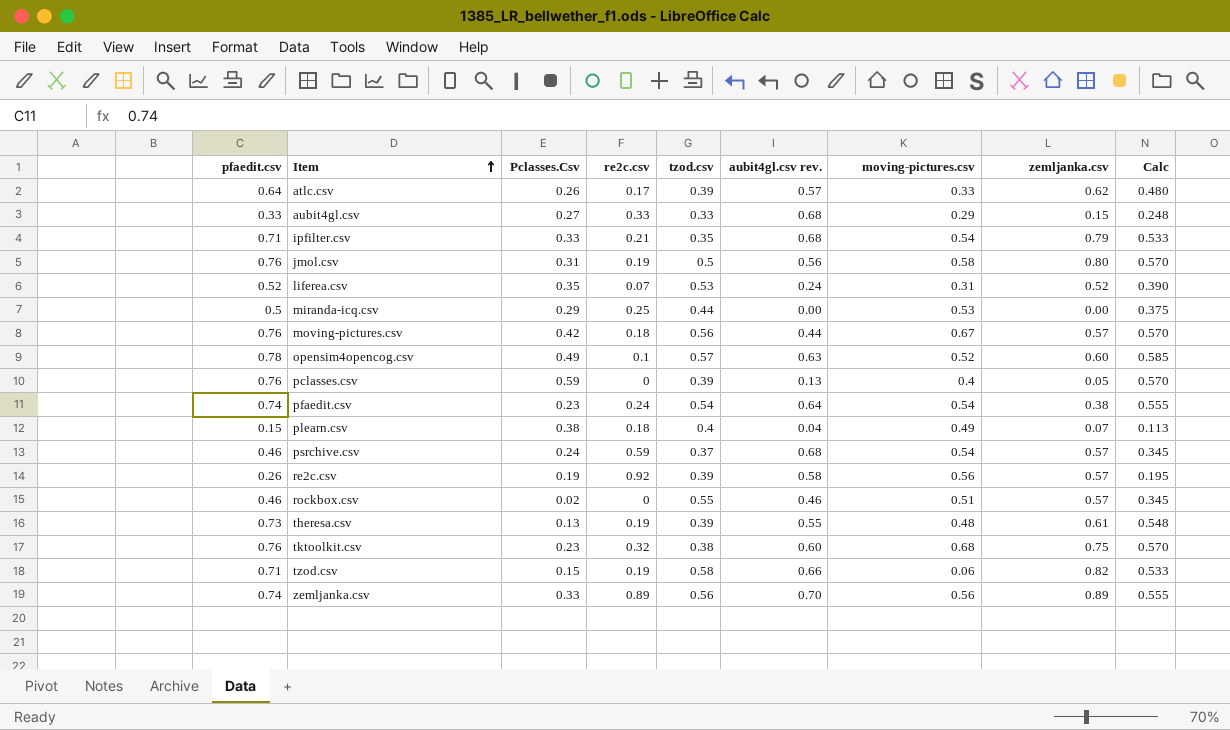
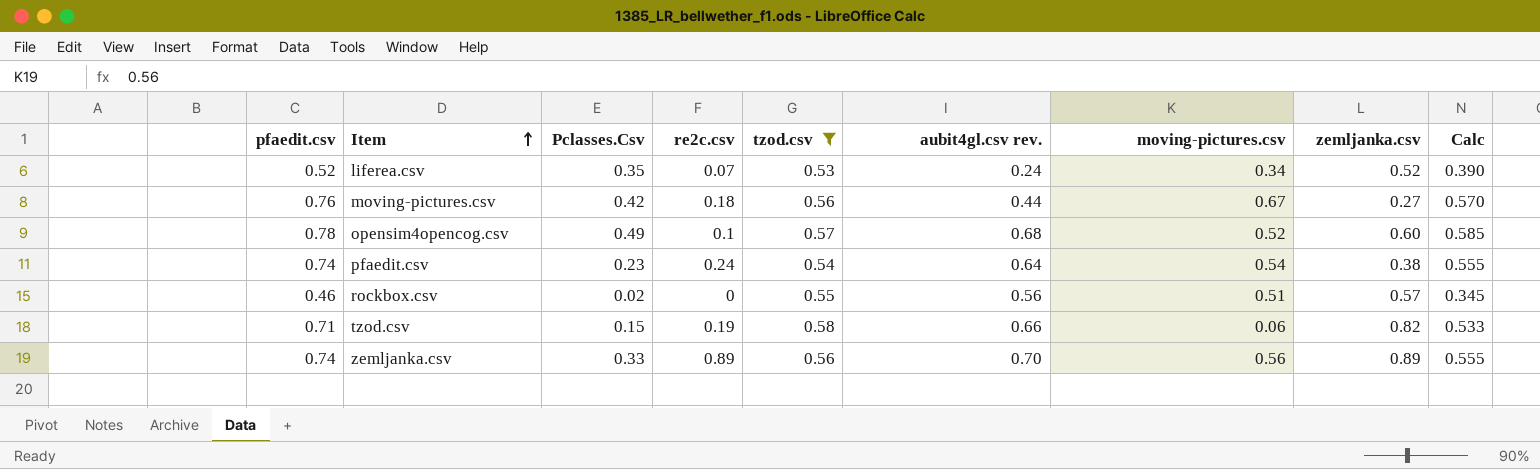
filter: none -> tzod.csv >= 0.53
liferea.csv | moving-pictures.csv: 0.31 -> 0.34
moving-pictures.csv | zemljanka.csv: 0.57 -> 0.27
opensim4opencog.csv | aubit4gl.csv rev.: 0.63 -> 0.68
rockbox.csv | aubit4gl.csv rev.: 0.46 -> 0.56

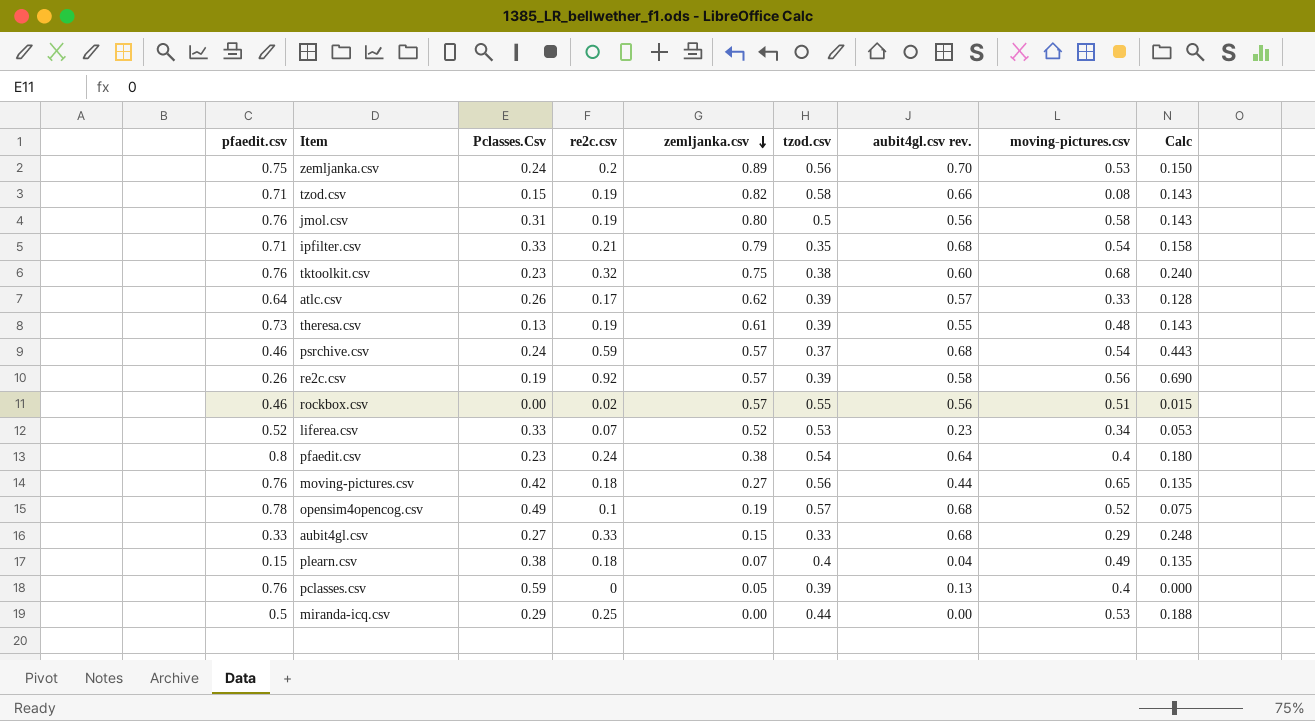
filter: tzod.csv >= 0.53 -> none
row order: Item ascending -> zemljanka.csv descending
column zemljanka.csv | position: 8 -> 5
column Calc | formula: [pfaedit.csv] * 0.75 -> [re2c.csv] * 0.75
zemljanka.csv | pfaedit.csv: 0.74 -> 0.75
zemljanka.csv | Pclasses.Csv: 0.33 -> 0.24
zemljanka.csv | re2c.csv: 0.89 -> 0.2
zemljanka.csv | moving-pictures.csv: 0.56 -> 0.53
tzod.csv | moving-pictures.csv: 0.06 -> 0.08
rockbox.csv | Pclasses.Csv: 0.02 -> 0.00
rockbox.csv | re2c.csv: 0 -> 0.02
liferea.csv | Pclasses.Csv: 0.35 -> 0.33
liferea.csv | aubit4gl.csv rev.: 0.24 -> 0.23
pfaedit.csv | pfaedit.csv: 0.74 -> 0.8
pfaedit.csv | moving-pictures.csv: 0.54 -> 0.4
moving-pictures.csv | moving-pictures.csv: 0.67 -> 0.65
opensim4opencog.csv | zemljanka.csv: 0.60 -> 0.19

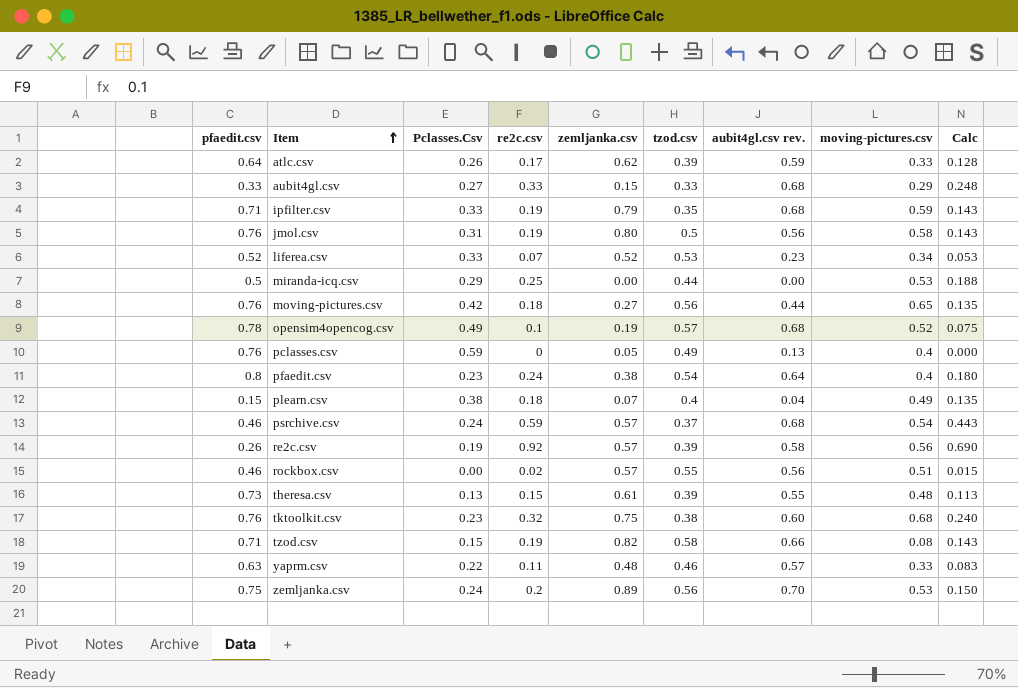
row order: zemljanka.csv descending -> Item ascending
atlc.csv | aubit4gl.csv rev.: 0.57 -> 0.59
ipfilter.csv | re2c.csv: 0.21 -> 0.19
ipfilter.csv | moving-pictures.csv: 0.54 -> 0.59
ipfilter.csv | Calc: 0.158 -> 0.143
pclasses.csv | tzod.csv: 0.39 -> 0.49
theresa.csv | re2c.csv: 0.19 -> 0.15
theresa.csv | Calc: 0.143 -> 0.113
row yaprm.csv: none -> 0.63 | 0.22 | 0.11 | 0.48 | 0.46 | 0.57 | 0.33 | 0.083

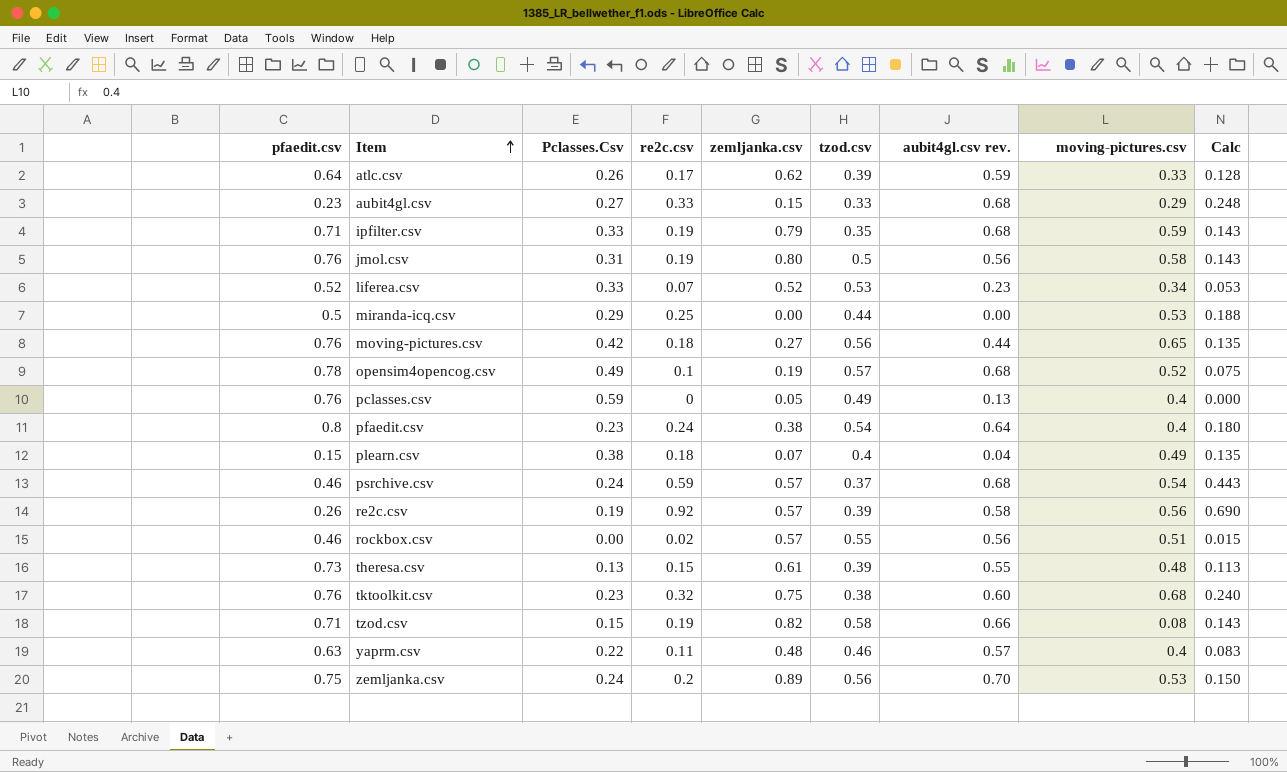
aubit4gl.csv | pfaedit.csv: 0.33 -> 0.23
yaprm.csv | moving-pictures.csv: 0.33 -> 0.4

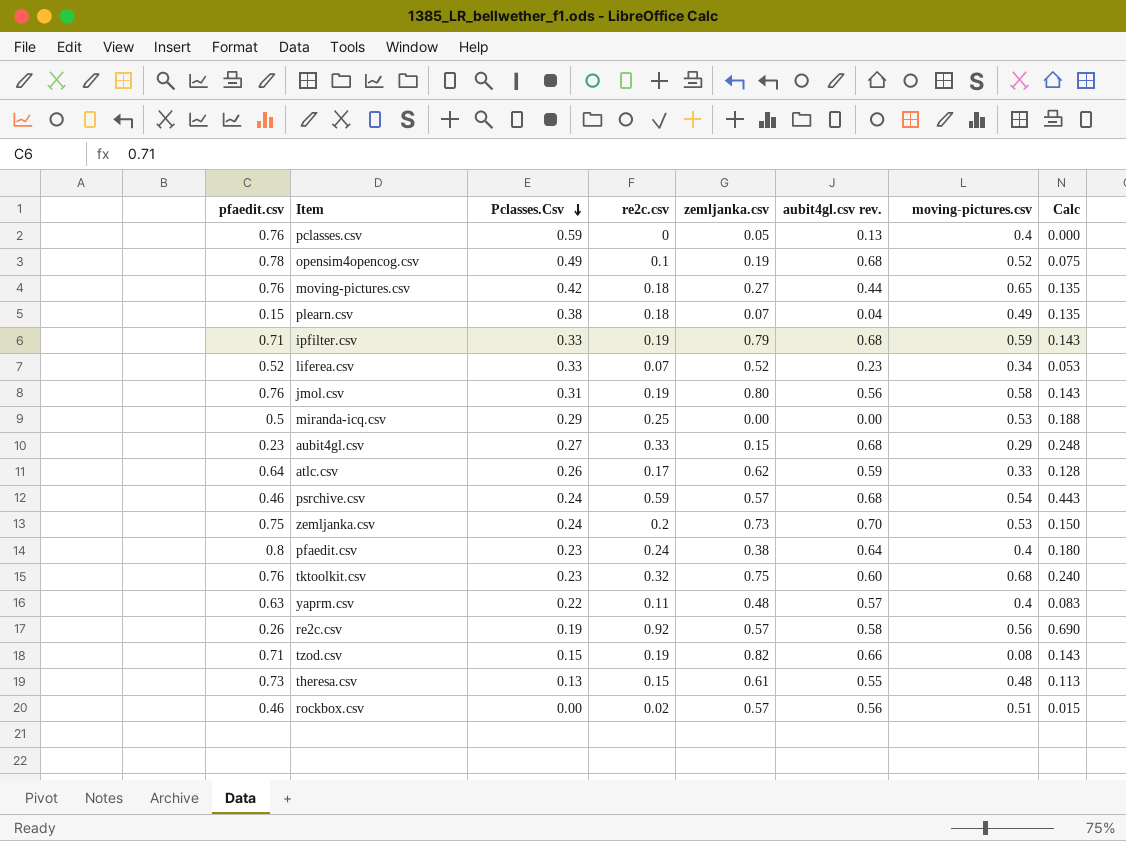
row order: Item ascending -> Pclasses.Csv descending
column tzod.csv | position: 6 -> none
zemljanka.csv | zemljanka.csv: 0.89 -> 0.73

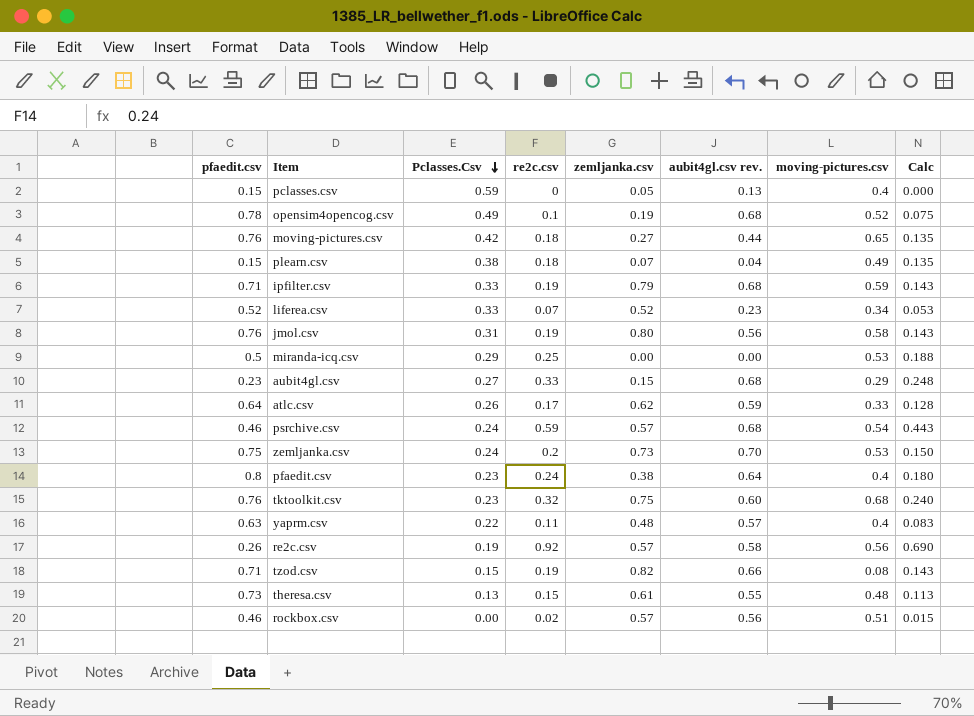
pclasses.csv | pfaedit.csv: 0.76 -> 0.15

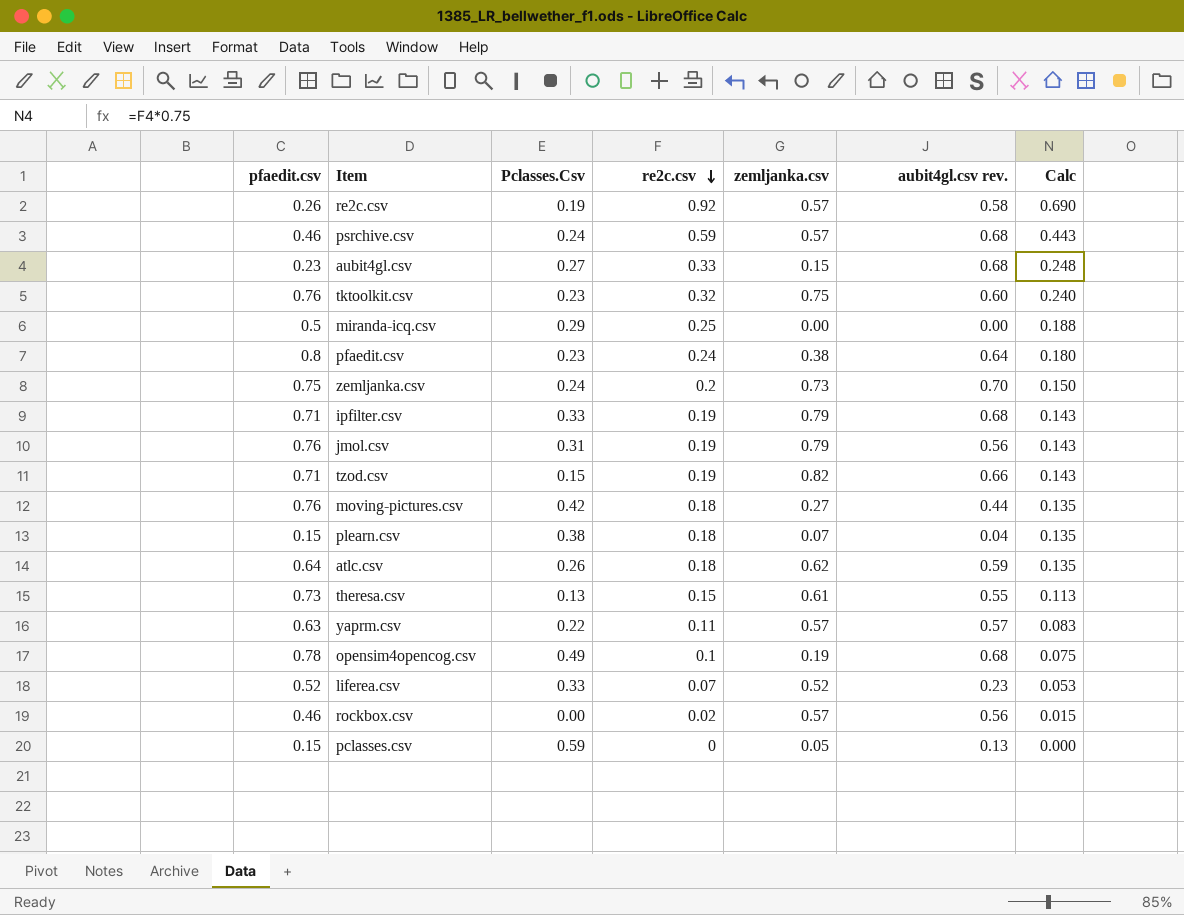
row order: Pclasses.Csv descending -> re2c.csv descending
column moving-pictures.csv | position: 7 -> none
jmol.csv | zemljanka.csv: 0.80 -> 0.79
atlc.csv | re2c.csv: 0.17 -> 0.18
atlc.csv | Calc: 0.128 -> 0.135
yaprm.csv | zemljanka.csv: 0.48 -> 0.57

